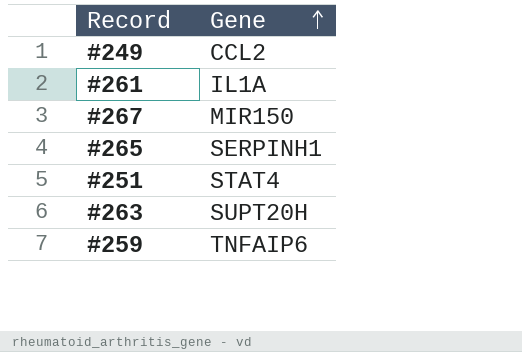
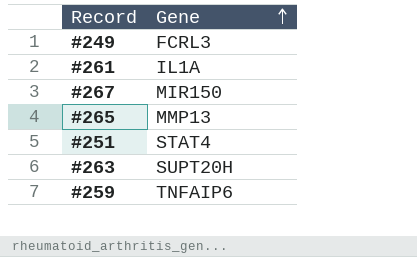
#249 | Gene: CCL2 -> FCRL3
#265 | Gene: SERPINH1 -> MMP13

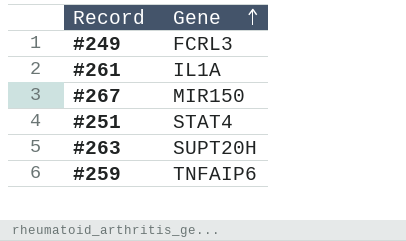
row #265: MMP13 -> none

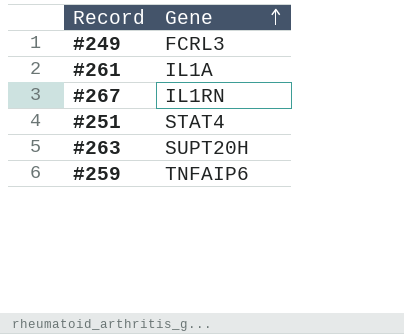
#267 | Gene: MIR150 -> IL1RN

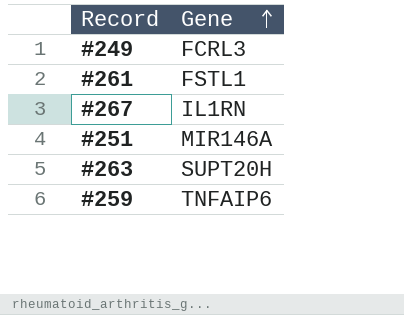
#261 | Gene: IL1A -> FSTL1
#251 | Gene: STAT4 -> MIR146A

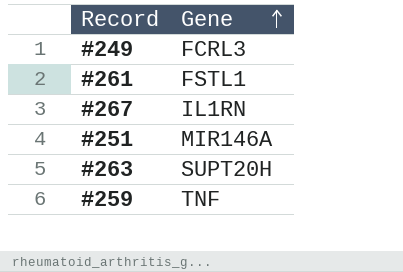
#259 | Gene: TNFAIP6 -> TNF

